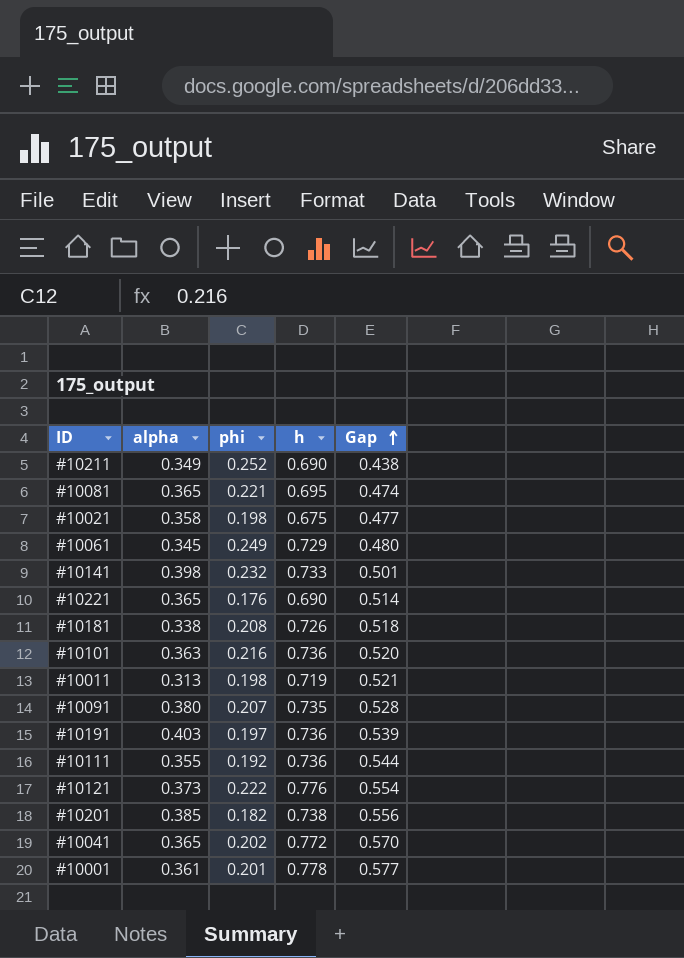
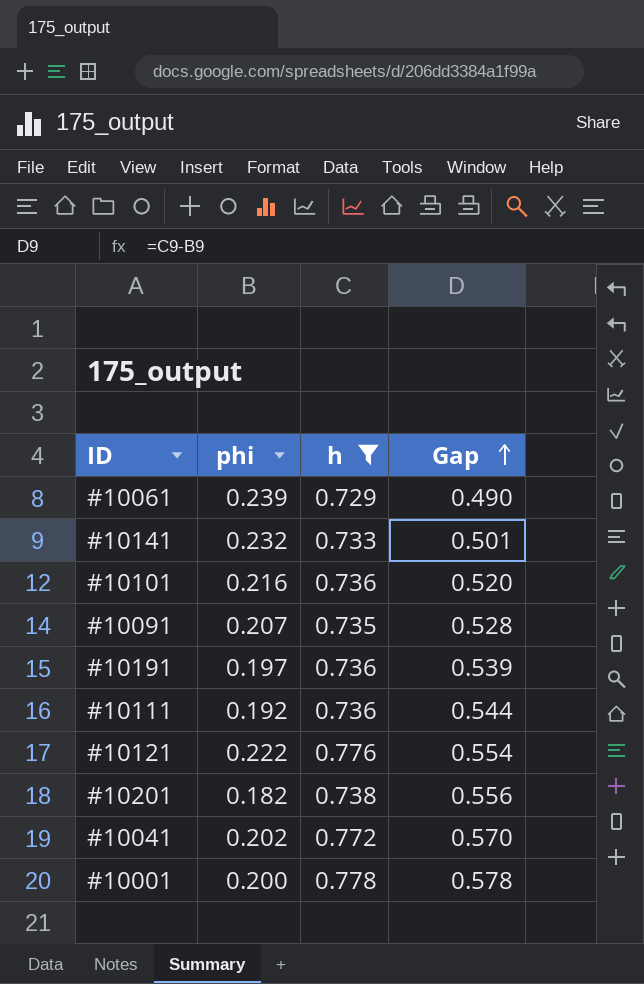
filter: none -> h >= 0.729
column alpha | position: 2 -> none
#10061 | phi: 0.249 -> 0.239
#10061 | Gap: 0.480 -> 0.490
#10001 | phi: 0.201 -> 0.200
#10001 | Gap: 0.577 -> 0.578

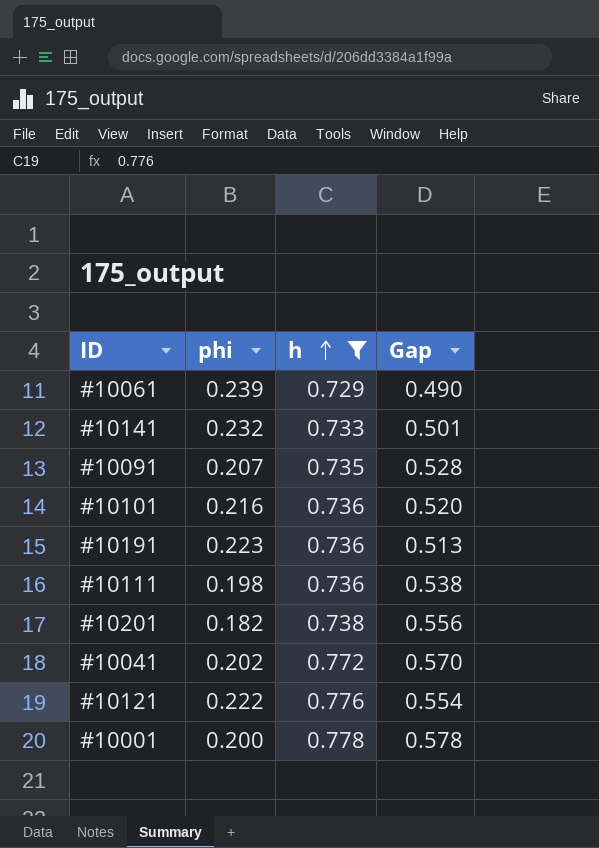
row order: Gap ascending -> h ascending
#10191 | phi: 0.197 -> 0.223
#10191 | Gap: 0.539 -> 0.513
#10111 | phi: 0.192 -> 0.198
#10111 | Gap: 0.544 -> 0.538

